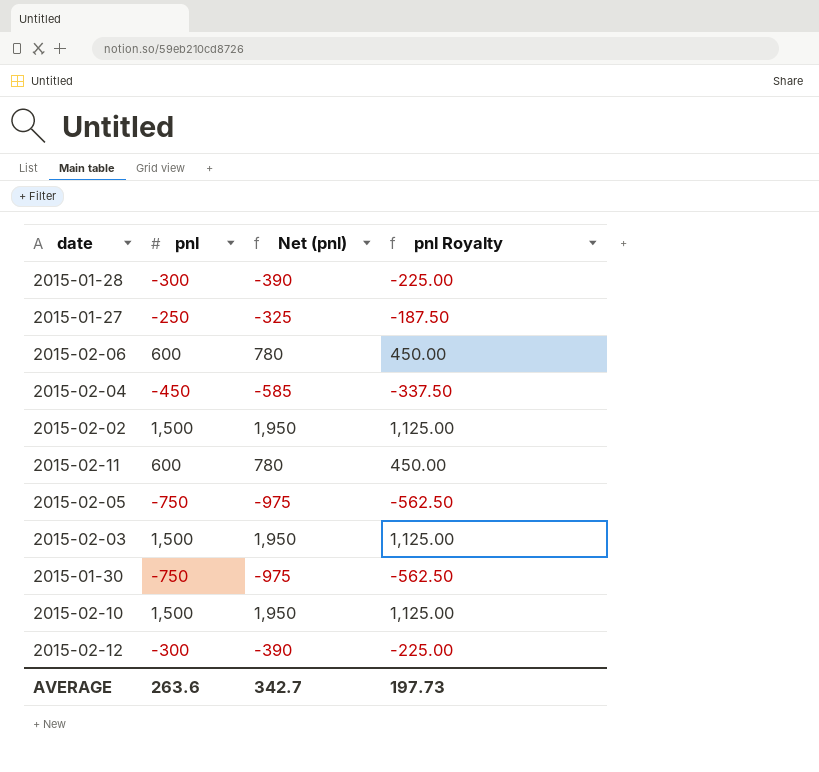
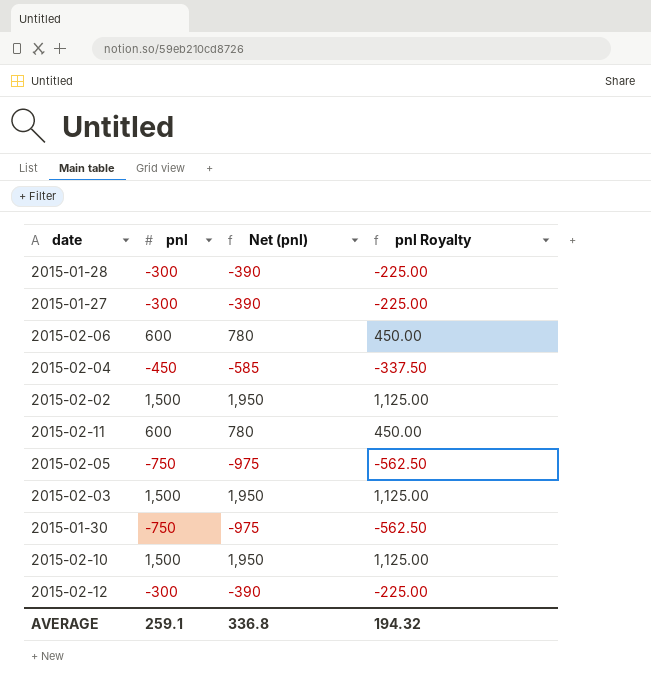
2015-01-27 | pnl: -250 -> -300
2015-01-27 | Net (pnl): -325 -> -390
2015-01-27 | pnl Royalty: -187.50 -> -225.00
AVERAGE | pnl: 263.6 -> 259.1
AVERAGE | Net (pnl): 342.7 -> 336.8
AVERAGE | pnl Royalty: 197.73 -> 194.32

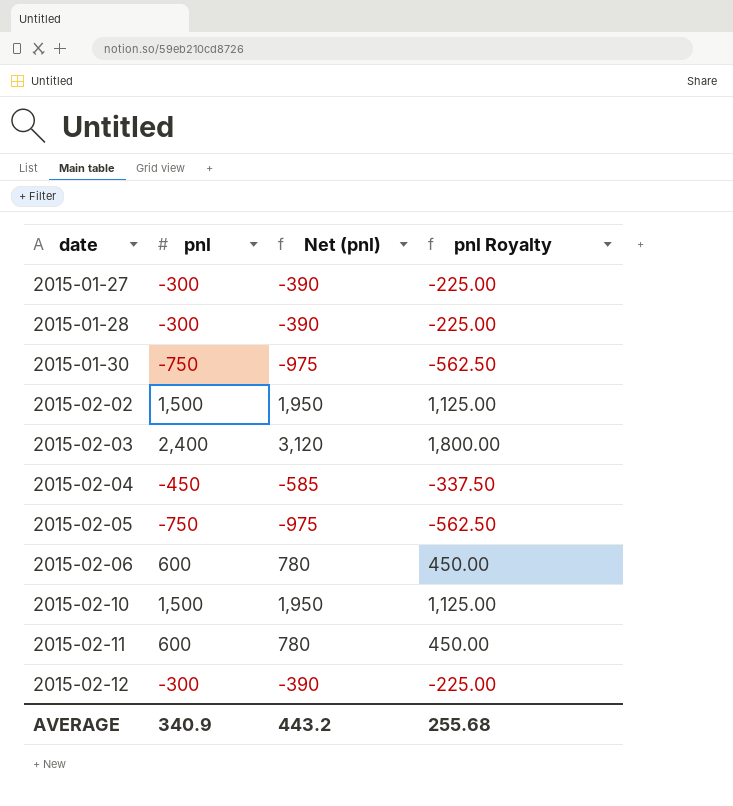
row order: none -> date ascending
2015-02-03 | pnl: 1,500 -> 2,400
2015-02-03 | Net (pnl): 1,950 -> 3,120
2015-02-03 | pnl Royalty: 1,125.00 -> 1,800.00
AVERAGE | pnl: 259.1 -> 340.9
AVERAGE | Net (pnl): 336.8 -> 443.2
AVERAGE | pnl Royalty: 194.32 -> 255.68

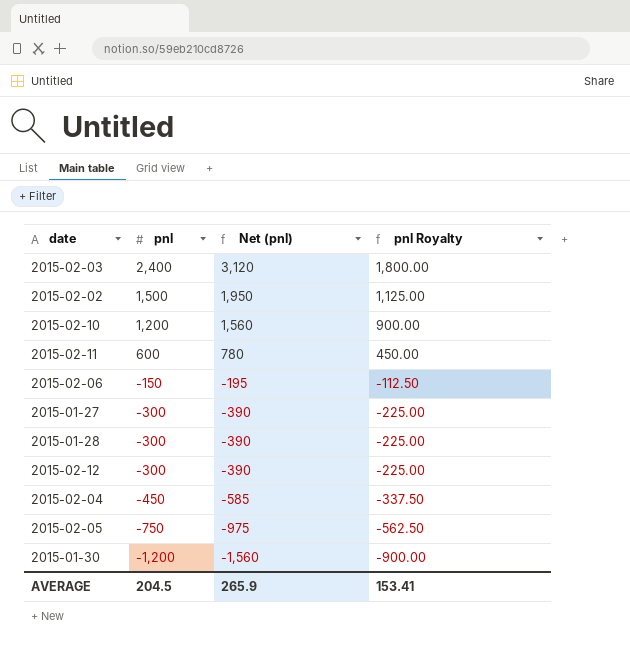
row order: date ascending -> pnl descending
2015-02-10 | pnl: 1,500 -> 1,200
2015-02-10 | Net (pnl): 1,950 -> 1,560
2015-02-10 | pnl Royalty: 1,125.00 -> 900.00
2015-02-06 | pnl: 600 -> -150
2015-02-06 | Net (pnl): 780 -> -195
2015-02-06 | pnl Royalty: 450.00 -> -112.50
2015-01-30 | pnl: -750 -> -1,200
2015-01-30 | Net (pnl): -975 -> -1,560
2015-01-30 | pnl Royalty: -562.50 -> -900.00
AVERAGE | pnl: 340.9 -> 204.5
AVERAGE | Net (pnl): 443.2 -> 265.9
AVERAGE | pnl Royalty: 255.68 -> 153.41

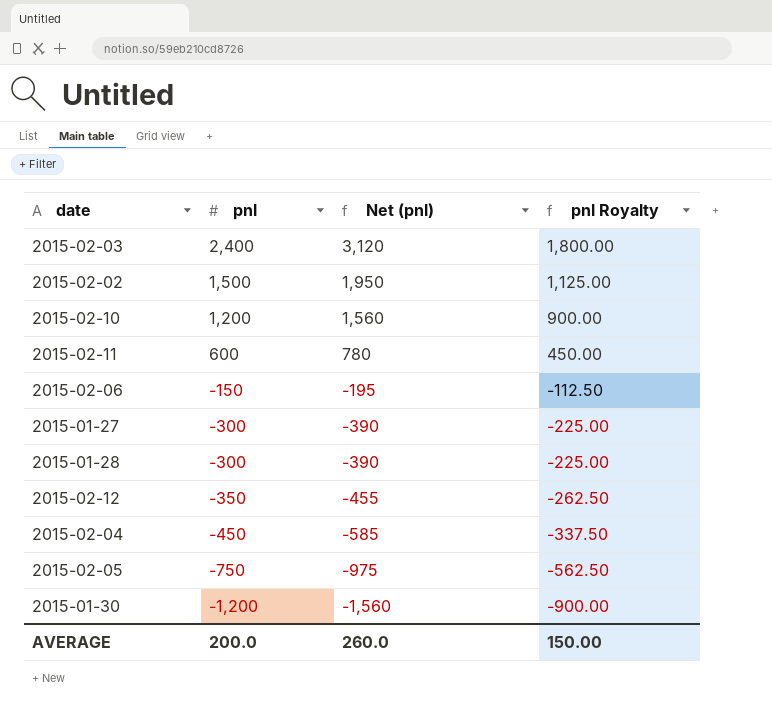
2015-02-12 | pnl: -300 -> -350
2015-02-12 | Net (pnl): -390 -> -455
2015-02-12 | pnl Royalty: -225.00 -> -262.50
AVERAGE | pnl: 204.5 -> 200.0
AVERAGE | Net (pnl): 265.9 -> 260.0
AVERAGE | pnl Royalty: 153.41 -> 150.00

